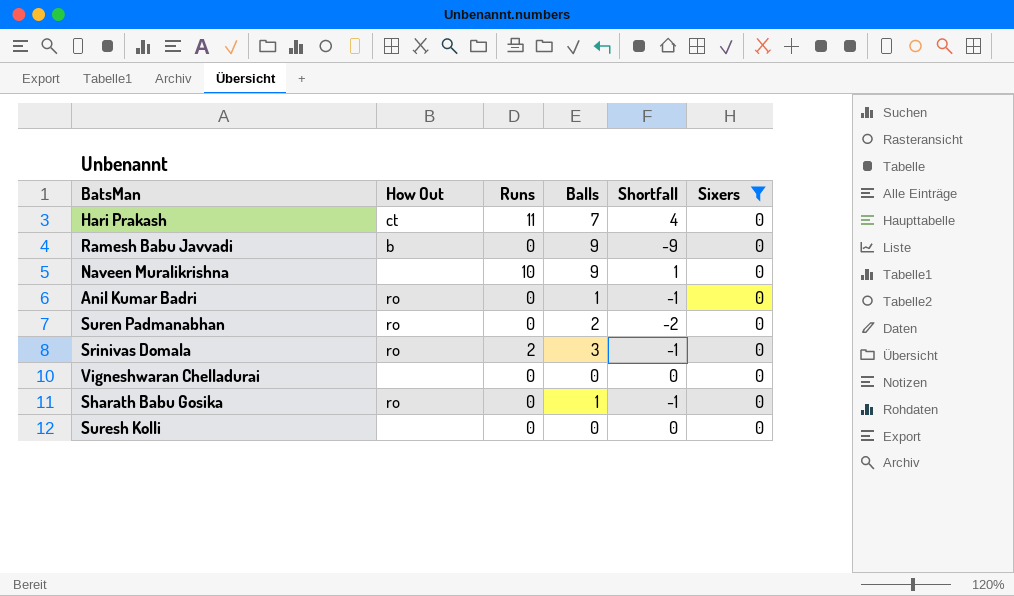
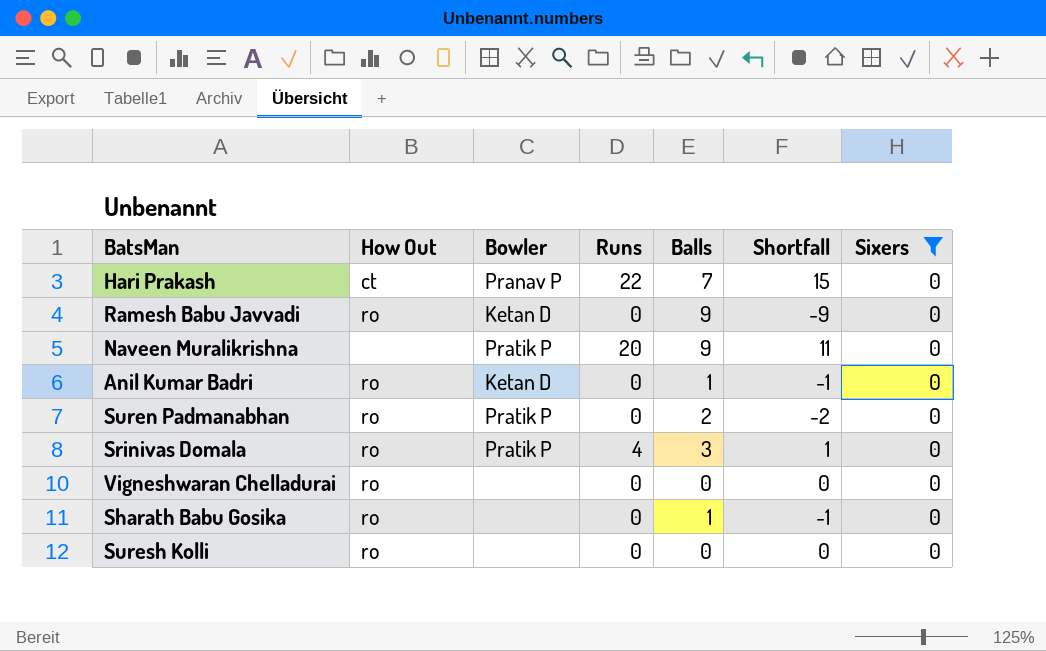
column Bowler | position: none -> 3
Hari Prakash | Runs: 11 -> 22
Hari Prakash | Shortfall: 4 -> 15
Ramesh Babu Javvadi | How Out: b -> ro
Naveen Muralikrishna | Runs: 10 -> 20
Naveen Muralikrishna | Shortfall: 1 -> 11
Srinivas Domala | Runs: 2 -> 4
Srinivas Domala | Shortfall: -1 -> 1
Vigneshwaran Chelladurai | How Out: none -> ro
Suresh Kolli | How Out: none -> ro

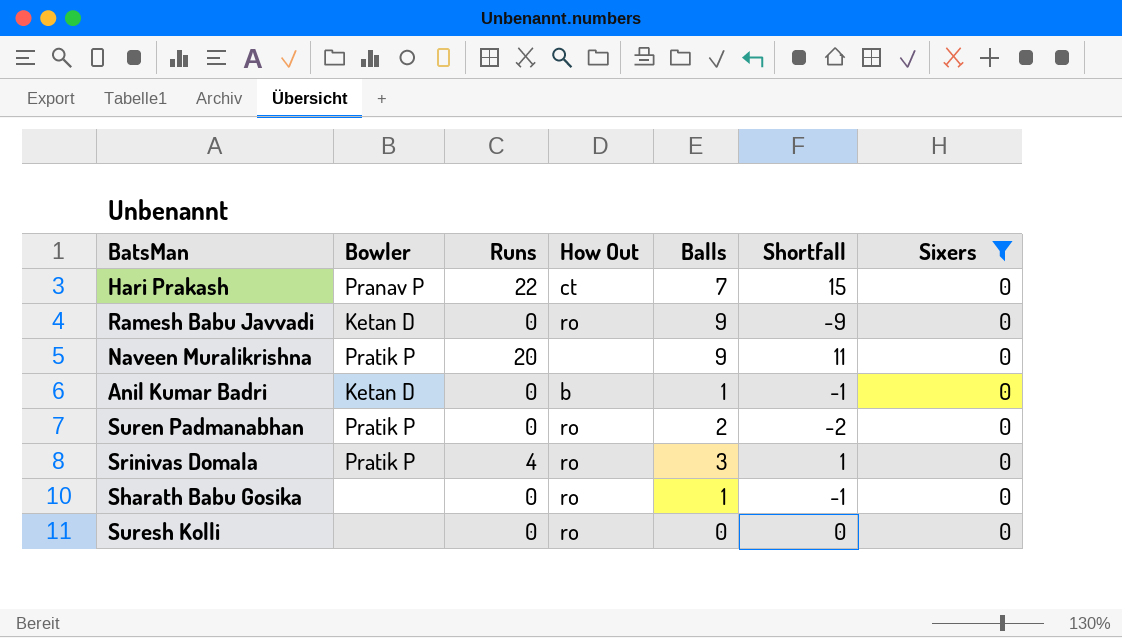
column How Out | position: 2 -> 4
row Vigneshwaran Chelladurai: ro | none | 0 | 0 | 0 | 0 -> none
Anil Kumar Badri | How Out: ro -> b

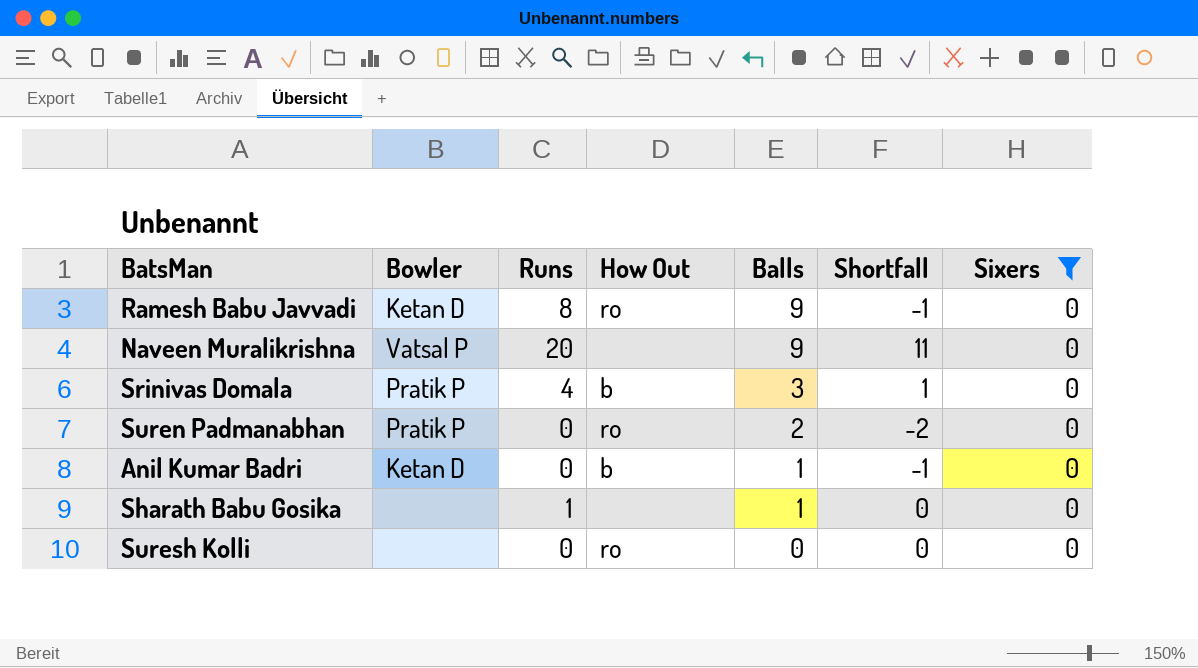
row order: none -> Balls descending
row Hari Prakash: Pranav P | 22 | ct | 7 | 15 | 0 -> none
Ramesh Babu Javvadi | Runs: 0 -> 8
Ramesh Babu Javvadi | Shortfall: -9 -> -1
Naveen Muralikrishna | Bowler: Pratik P -> Vatsal P
Srinivas Domala | How Out: ro -> b
Sharath Babu Gosika | Runs: 0 -> 1
Sharath Babu Gosika | How Out: ro -> none
Sharath Babu Gosika | Shortfall: -1 -> 0

